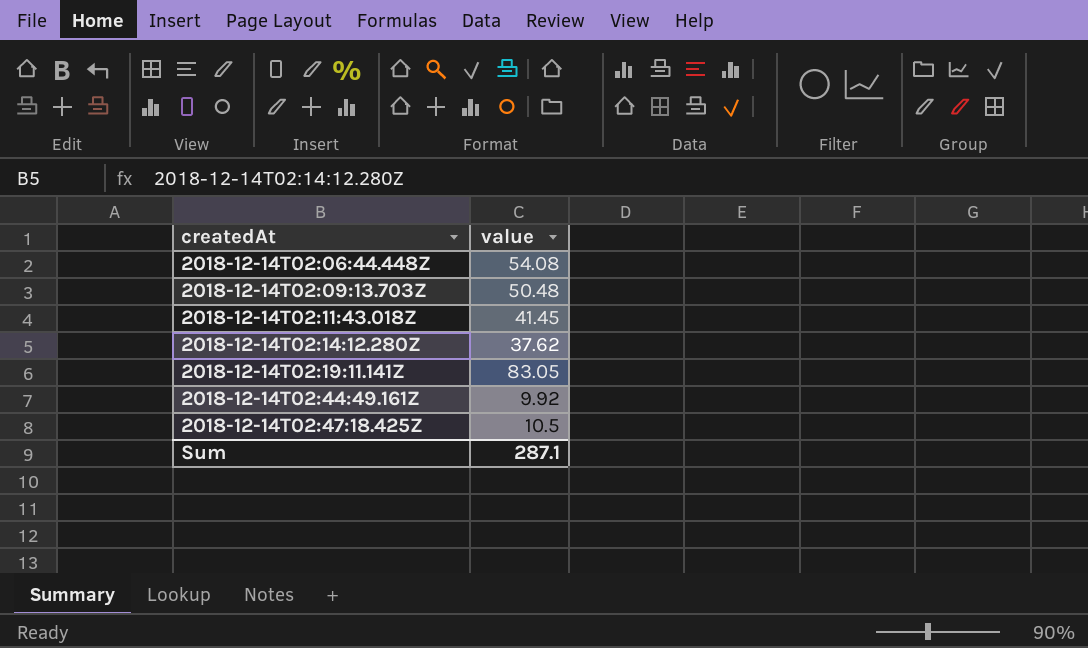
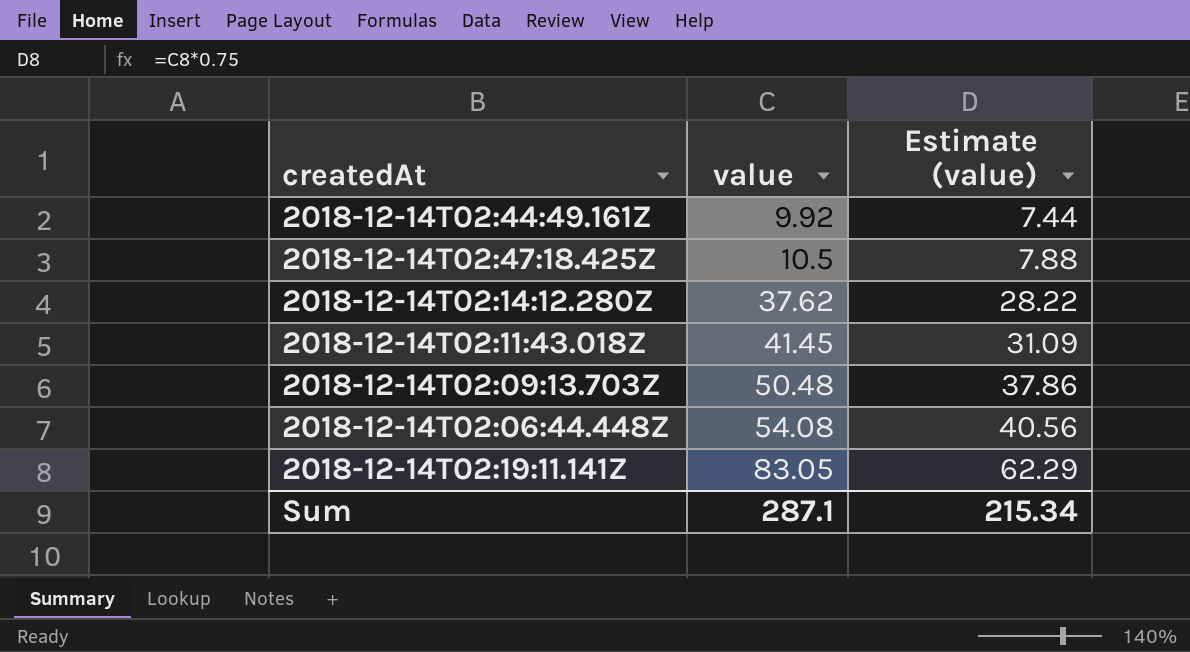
row order: createdAt ascending -> value ascending
column Estimate (value) | formula: none -> [value] * 0.75

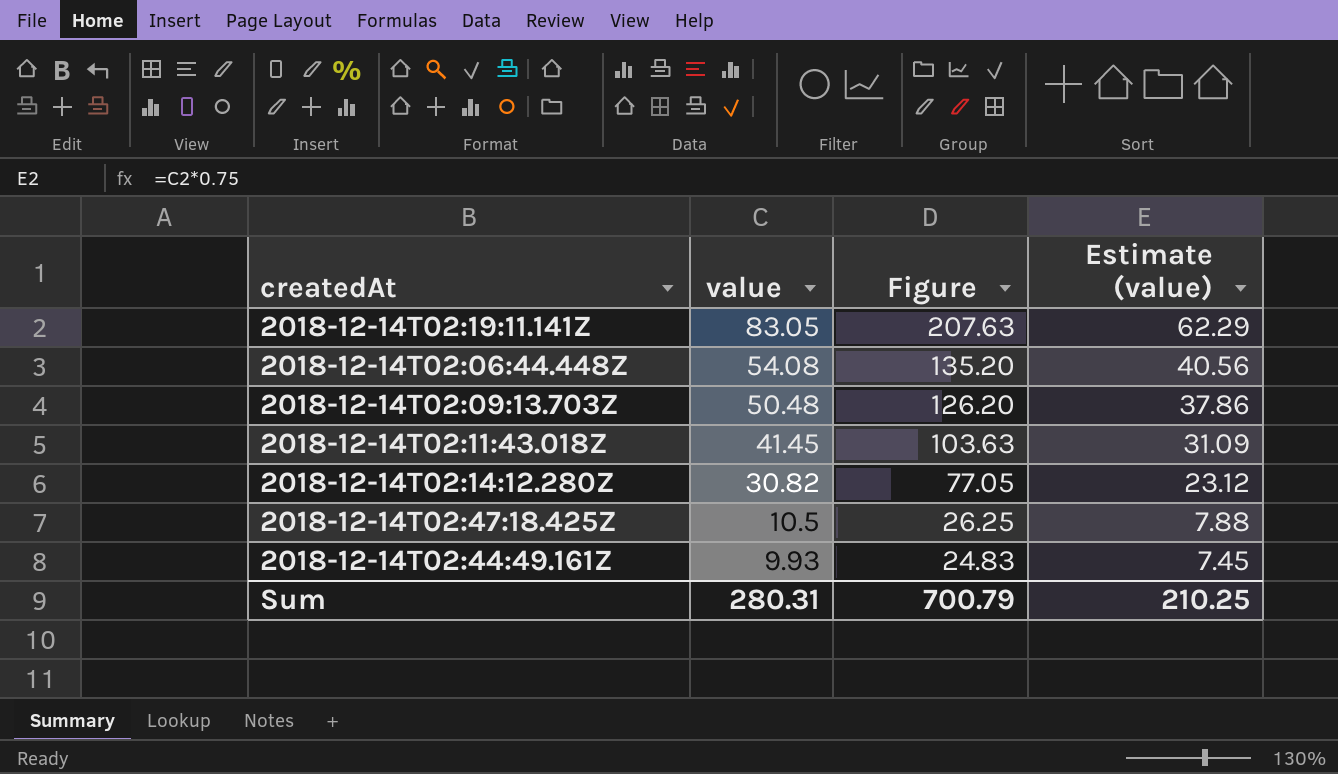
row order: value ascending -> value descending
column Figure | formula: none -> [value] * 2.5
2018-12-14T02:14:12.280Z | value: 37.62 -> 30.82
2018-12-14T02:14:12.280Z | Estimate (value): 28.22 -> 23.12
2018-12-14T02:44:49.161Z | value: 9.92 -> 9.93
2018-12-14T02:44:49.161Z | Estimate (value): 7.44 -> 7.45
Sum | value: 287.1 -> 280.31
Sum | Estimate (value): 215.34 -> 210.25

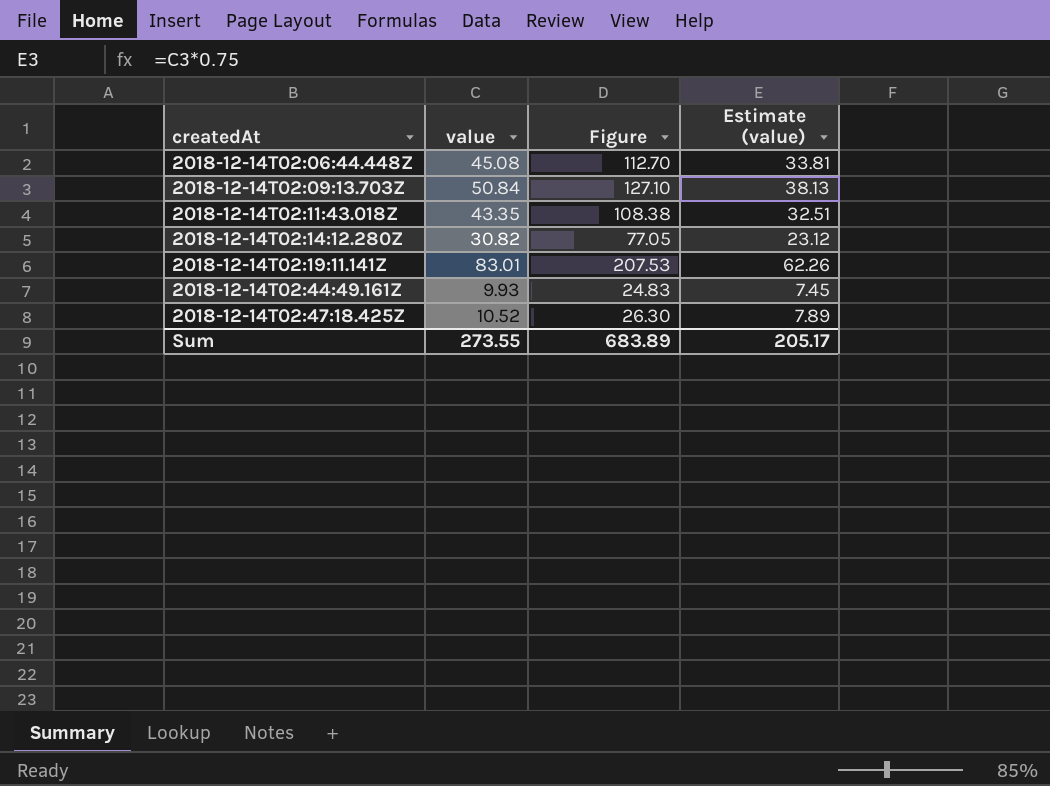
row order: value descending -> createdAt ascending
2018-12-14T02:06:44.448Z | value: 54.08 -> 45.08
2018-12-14T02:06:44.448Z | Figure: 135.20 -> 112.70
2018-12-14T02:06:44.448Z | Estimate (value): 40.56 -> 33.81
2018-12-14T02:09:13.703Z | value: 50.48 -> 50.84
2018-12-14T02:09:13.703Z | Figure: 126.20 -> 127.10
2018-12-14T02:09:13.703Z | Estimate (value): 37.86 -> 38.13
2018-12-14T02:11:43.018Z | value: 41.45 -> 43.35
2018-12-14T02:11:43.018Z | Figure: 103.63 -> 108.38
2018-12-14T02:11:43.018Z | Estimate (value): 31.09 -> 32.51
2018-12-14T02:19:11.141Z | value: 83.05 -> 83.01
2018-12-14T02:19:11.141Z | Figure: 207.63 -> 207.53
2018-12-14T02:19:11.141Z | Estimate (value): 62.29 -> 62.26
2018-12-14T02:47:18.425Z | value: 10.5 -> 10.52
2018-12-14T02:47:18.425Z | Figure: 26.25 -> 26.30
2018-12-14T02:47:18.425Z | Estimate (value): 7.88 -> 7.89
Sum | value: 280.31 -> 273.55
Sum | Figure: 700.79 -> 683.89
Sum | Estimate (value): 210.25 -> 205.17

